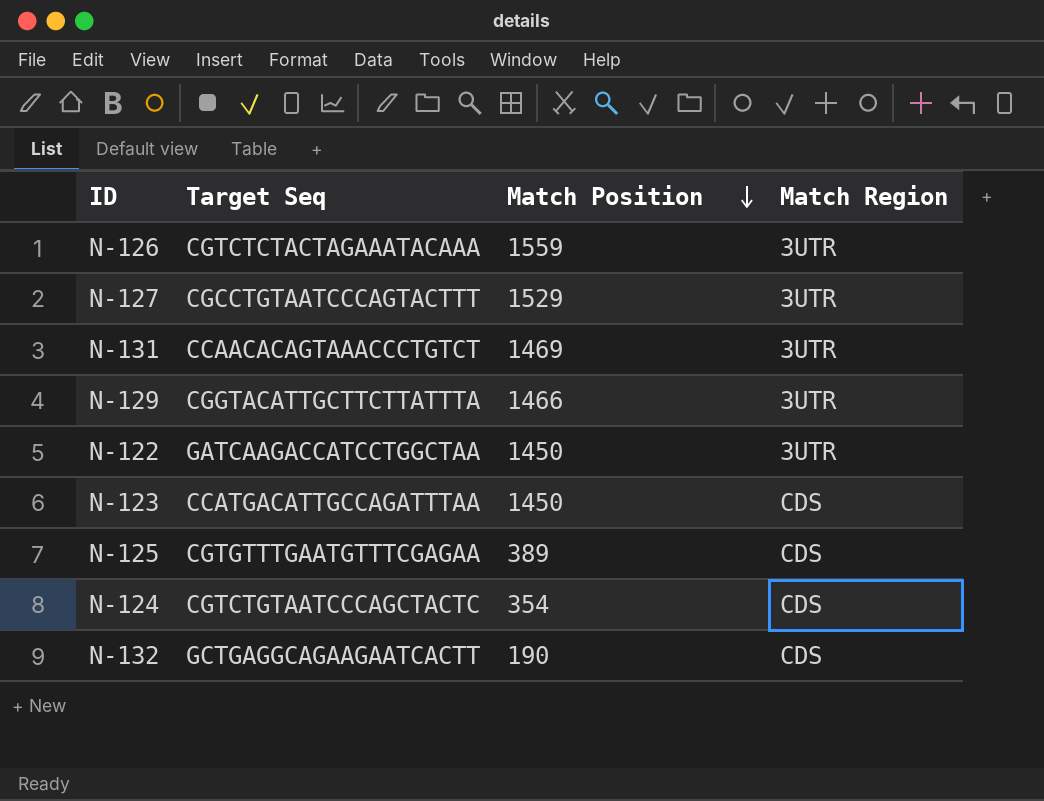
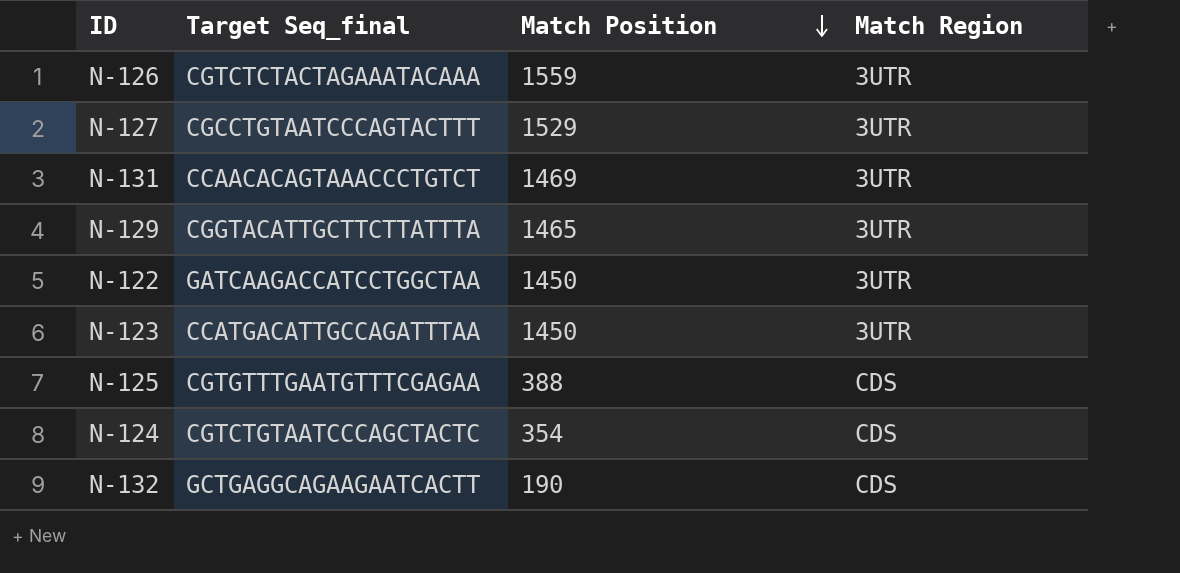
column name: Target Seq -> Target Seq_final
N-129 | Match Position: 1466 -> 1465
N-123 | Match Region: CDS -> 3UTR
N-125 | Match Position: 389 -> 388

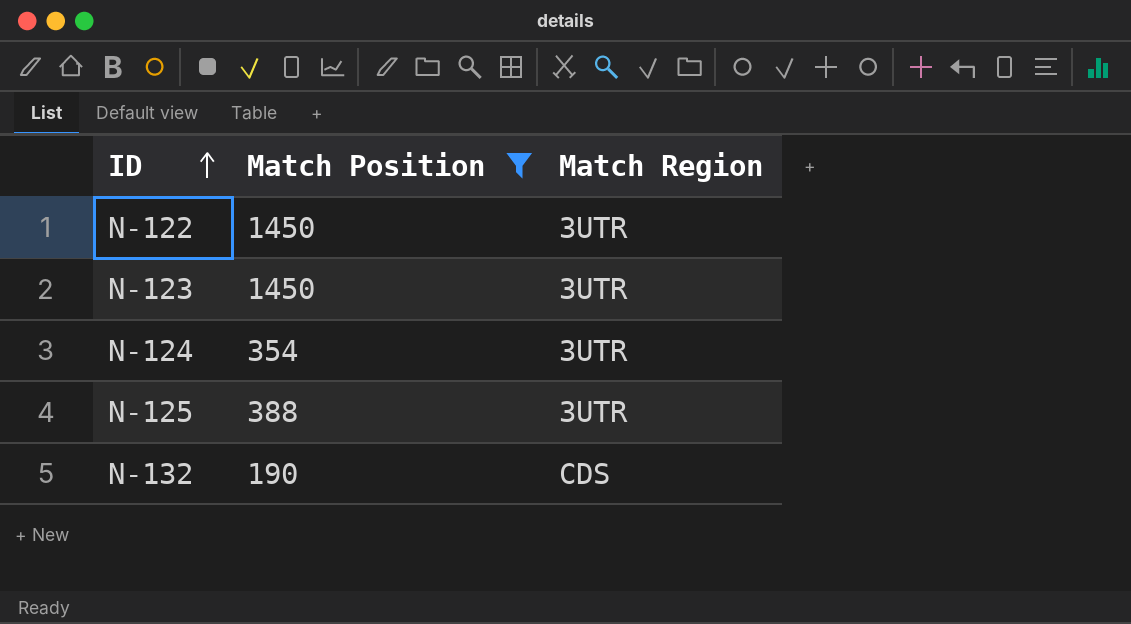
filter: none -> Match Position <= 1450
row order: Match Position descending -> ID ascending
column Target Seq_final | position: 2 -> none
N-124 | Match Region: CDS -> 3UTR
N-125 | Match Region: CDS -> 3UTR

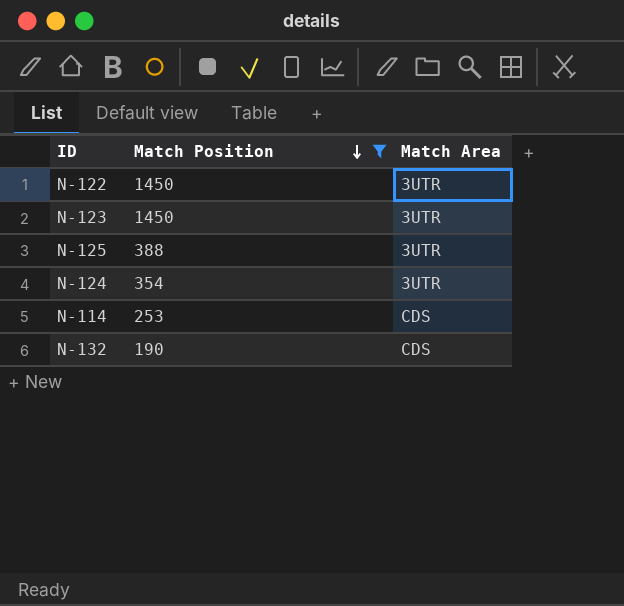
row order: ID ascending -> Match Position descending
column name: Match Region -> Match Area
row N-114: none -> 253 | CDS

